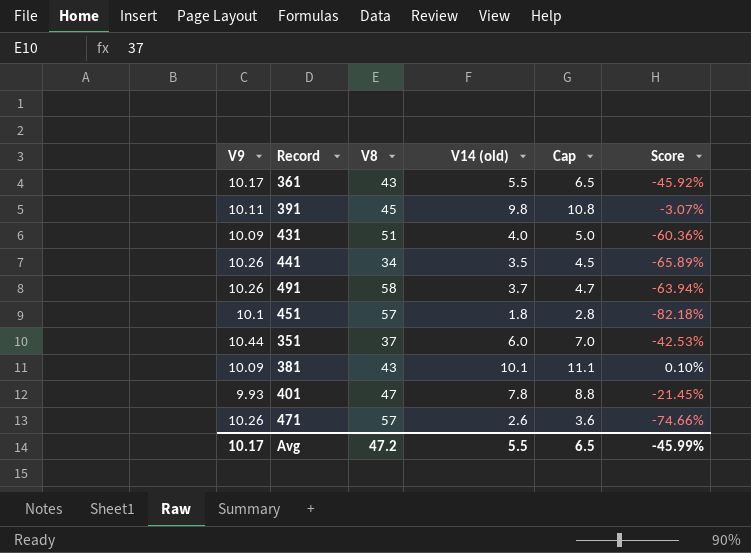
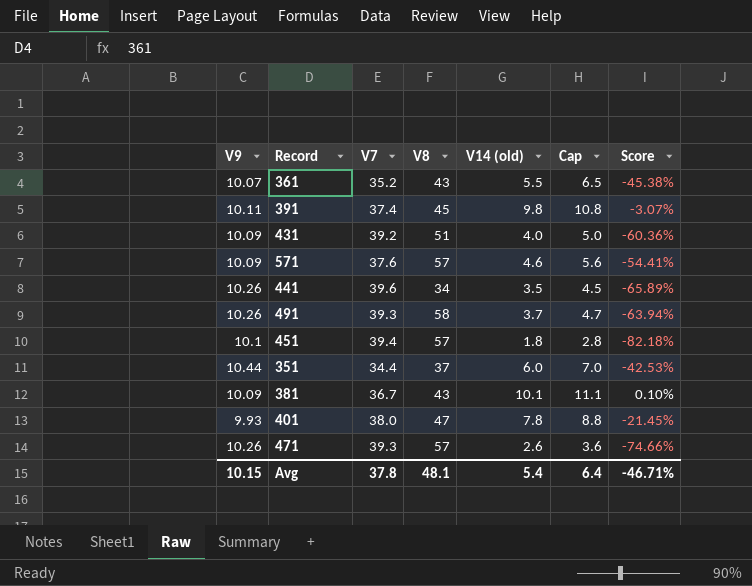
column V7 | position: none -> 3
361 | V9: 10.17 -> 10.07
361 | Score: -45.92% -> -45.38%
row 571: none -> 10.09 | 37.6 | 57 | 4.6 | 5.6 | -54.41%
Avg | V9: 10.17 -> 10.15
Avg | V8: 47.2 -> 48.1
Avg | V14 (old): 5.5 -> 5.4
Avg | Cap: 6.5 -> 6.4
Avg | Score: -45.99% -> -46.71%

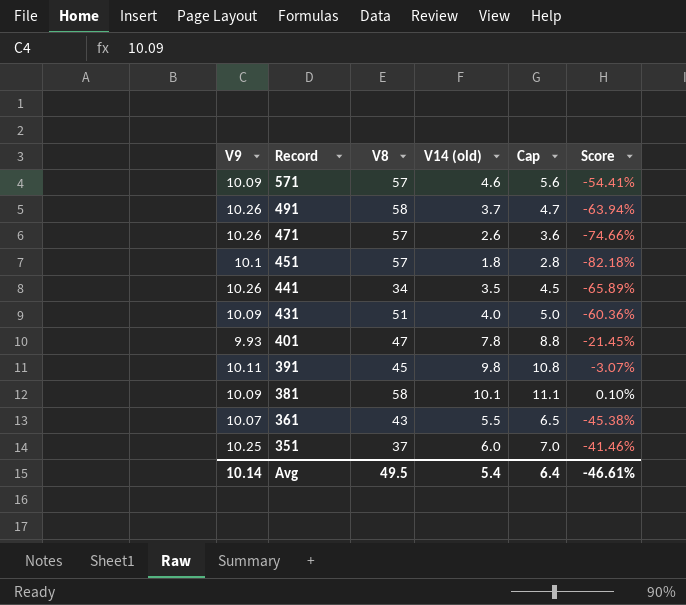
row order: none -> Record descending
column V7 | position: 3 -> none
381 | V8: 43 -> 58
351 | V9: 10.44 -> 10.25
351 | Score: -42.53% -> -41.46%
Avg | V9: 10.15 -> 10.14
Avg | V8: 48.1 -> 49.5
Avg | Score: -46.71% -> -46.61%

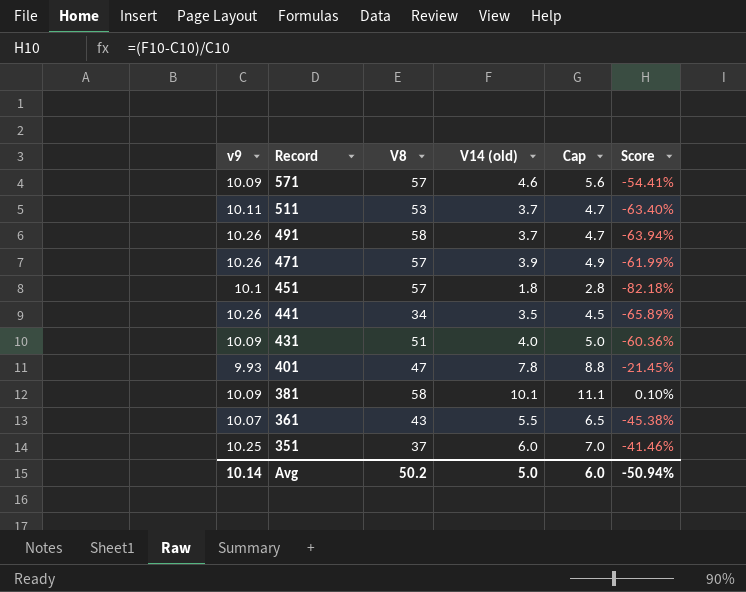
column name: V9 -> v9
row 391: 10.11 | 45 | 9.8 | 10.8 | -3.07% -> none
row 511: none -> 10.11 | 53 | 3.7 | 4.7 | -63.40%
471 | V14 (old): 2.6 -> 3.9
471 | Cap: 3.6 -> 4.9
471 | Score: -74.66% -> -61.99%
Avg | V8: 49.5 -> 50.2
Avg | V14 (old): 5.4 -> 5.0
Avg | Cap: 6.4 -> 6.0
Avg | Score: -46.61% -> -50.94%

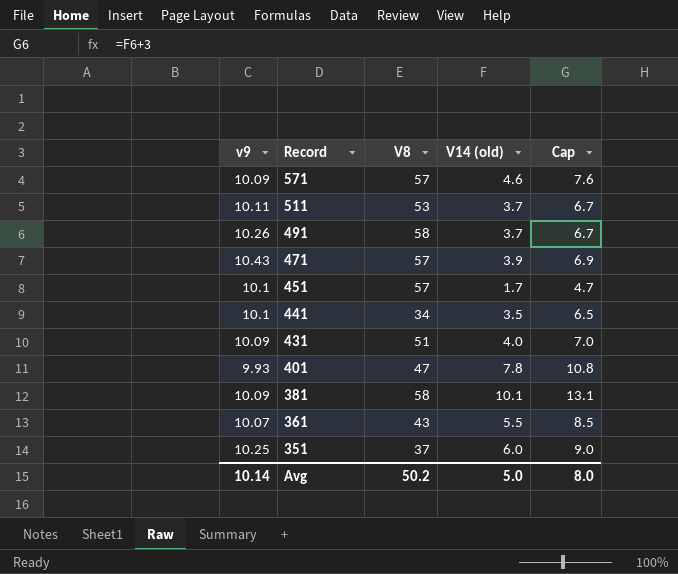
column Score | formula: ([V14 (old)] - [v9]) / [v9] -> none
column Cap | formula: [V14 (old)] + 1 -> [V14 (old)] + 3
471 | v9: 10.26 -> 10.43
451 | V14 (old): 1.8 -> 1.7
441 | v9: 10.26 -> 10.1
Avg | Cap: 6.0 -> 8.0

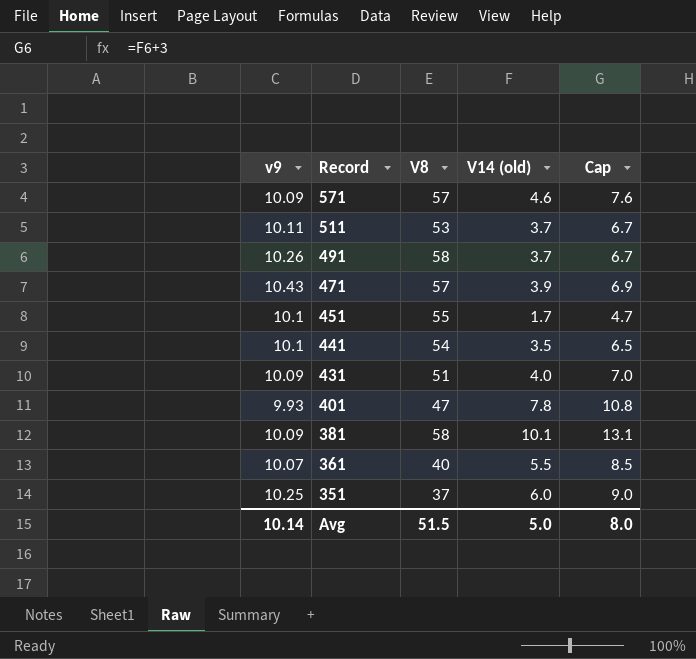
451 | V8: 57 -> 55
441 | V8: 34 -> 54
361 | V8: 43 -> 40
Avg | V8: 50.2 -> 51.5

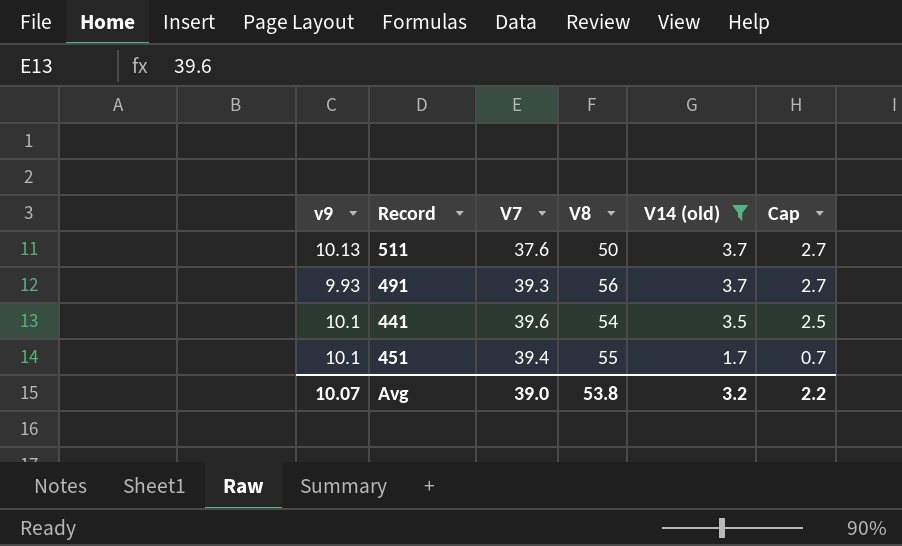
filter: none -> V14 (old) <= 3.7
row order: Record descending -> V14 (old) descending
column V7 | position: none -> 3
column Cap | formula: [V14 (old)] + 3 -> [V14 (old)] - 1
511 | v9: 10.11 -> 10.13
511 | V8: 53 -> 50
491 | v9: 10.26 -> 9.93
491 | V8: 58 -> 56
Avg | v9: 10.14 -> 10.07
Avg | V8: 51.5 -> 53.8
Avg | V14 (old): 5.0 -> 3.2
Avg | Cap: 8.0 -> 2.2

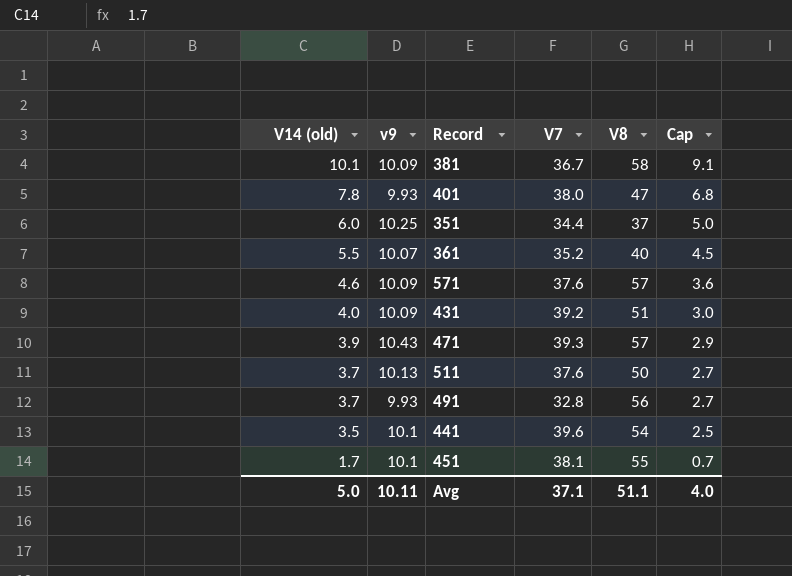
filter: V14 (old) <= 3.7 -> none
column V14 (old) | position: 5 -> 1
491 | V7: 39.3 -> 32.8
451 | V7: 39.4 -> 38.1
Avg | V14 (old): 3.2 -> 5.0
Avg | v9: 10.07 -> 10.11
Avg | V7: 39.0 -> 37.1
Avg | V8: 53.8 -> 51.1
Avg | Cap: 2.2 -> 4.0

